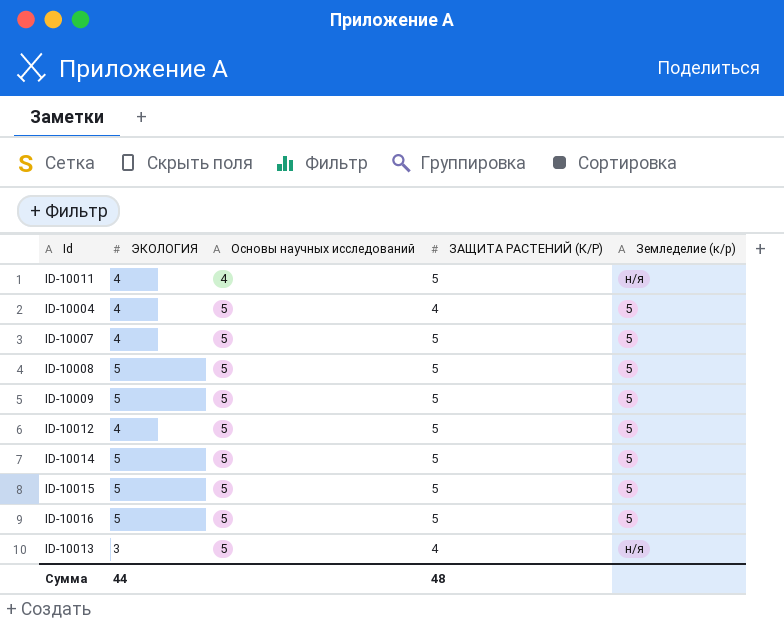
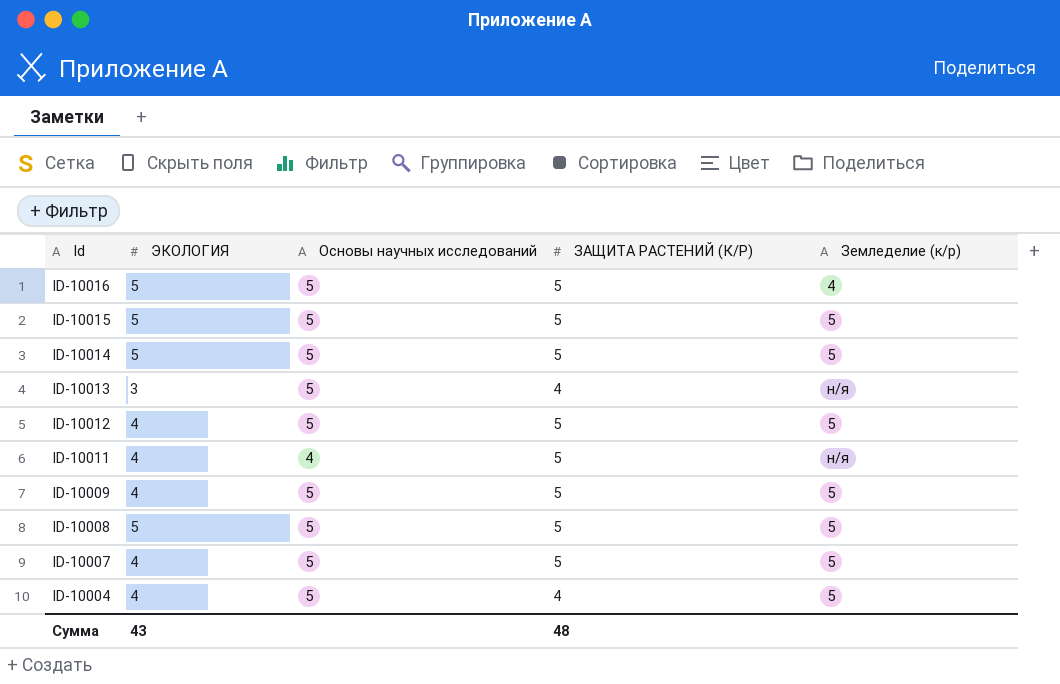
row order: Основы научных исследований ascending -> Id descending
ID-10016 | Земледелие (к/р): 5 -> 4
ID-10009 | ЭКОЛОГИЯ: 5 -> 4
Сумма | ЭКОЛОГИЯ: 44 -> 43

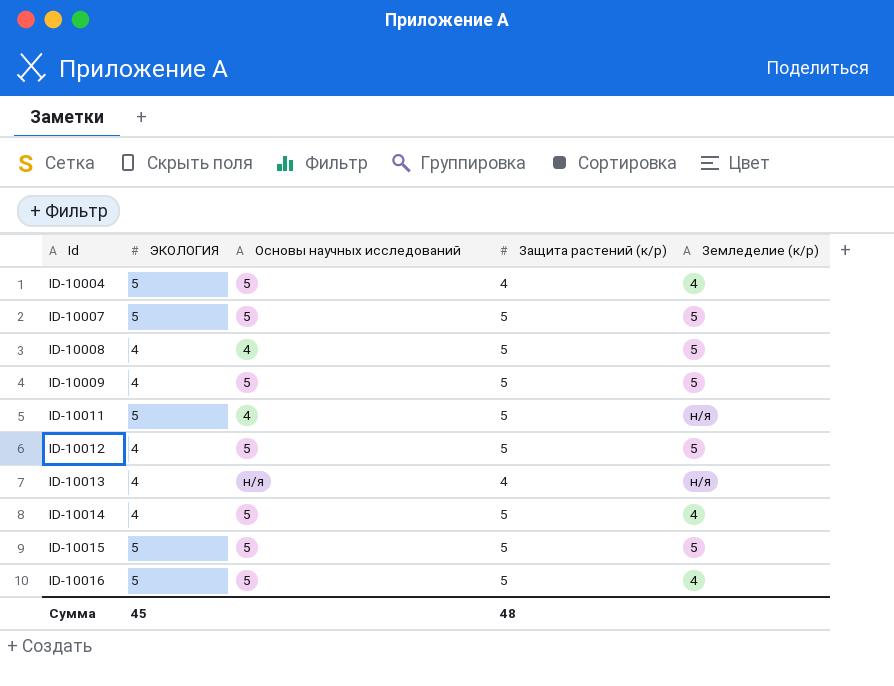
row order: Id descending -> Id ascending
column name: ЗАЩИТА РАСТЕНИЙ (К/Р) -> Защита растений (к/р)
ID-10004 | ЭКОЛОГИЯ: 4 -> 5
ID-10004 | Земледелие (к/р): 5 -> 4
ID-10007 | ЭКОЛОГИЯ: 4 -> 5
ID-10008 | ЭКОЛОГИЯ: 5 -> 4
ID-10008 | Основы научных исследований: 5 -> 4
ID-10011 | ЭКОЛОГИЯ: 4 -> 5
ID-10013 | ЭКОЛОГИЯ: 3 -> 4
ID-10013 | Основы научных исследований: 5 -> н/я
ID-10014 | ЭКОЛОГИЯ: 5 -> 4
ID-10014 | Земледелие (к/р): 5 -> 4
Сумма | ЭКОЛОГИЯ: 43 -> 45

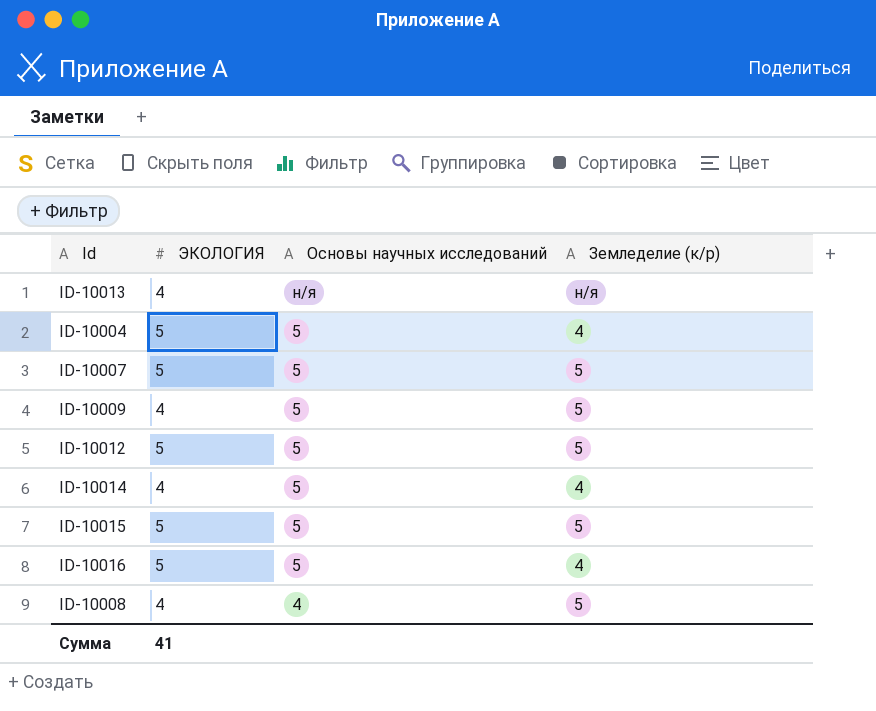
row order: Id ascending -> Основы научных исследований descending
column Защита растений (к/р) | position: 4 -> none
row ID-10011: 5 | 4 | 5 | н/я -> none
ID-10012 | ЭКОЛОГИЯ: 4 -> 5
Сумма | ЭКОЛОГИЯ: 45 -> 41

